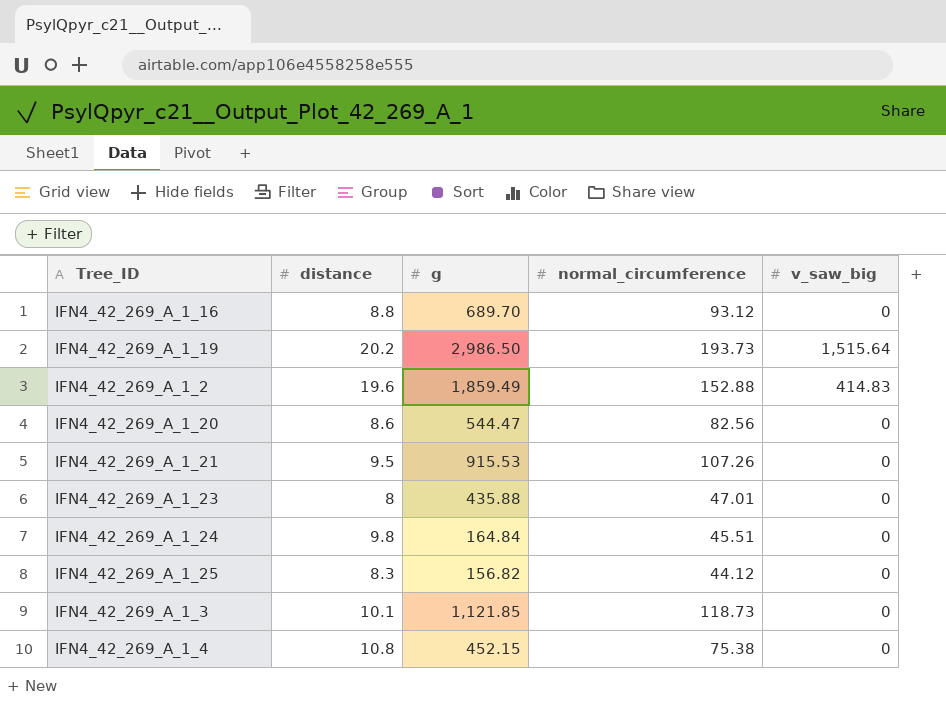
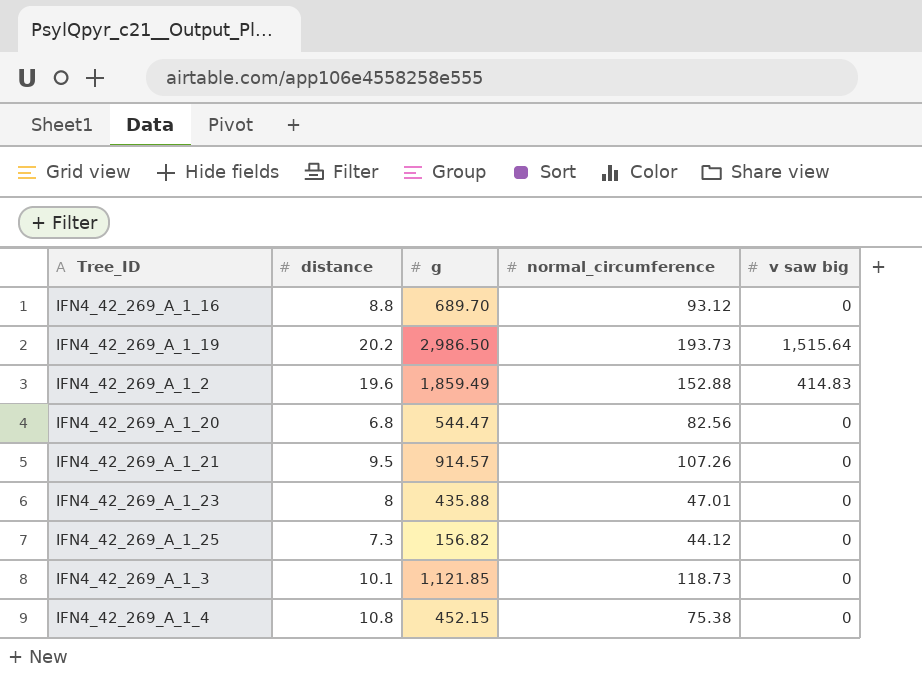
column name: v_saw_big -> v saw big
row IFN4_42_269_A_1_24: 9.8 | 164.84 | 45.51 | 0 -> none
IFN4_42_269_A_1_20 | distance: 8.6 -> 6.8
IFN4_42_269_A_1_21 | g: 915.53 -> 914.57
IFN4_42_269_A_1_25 | distance: 8.3 -> 7.3

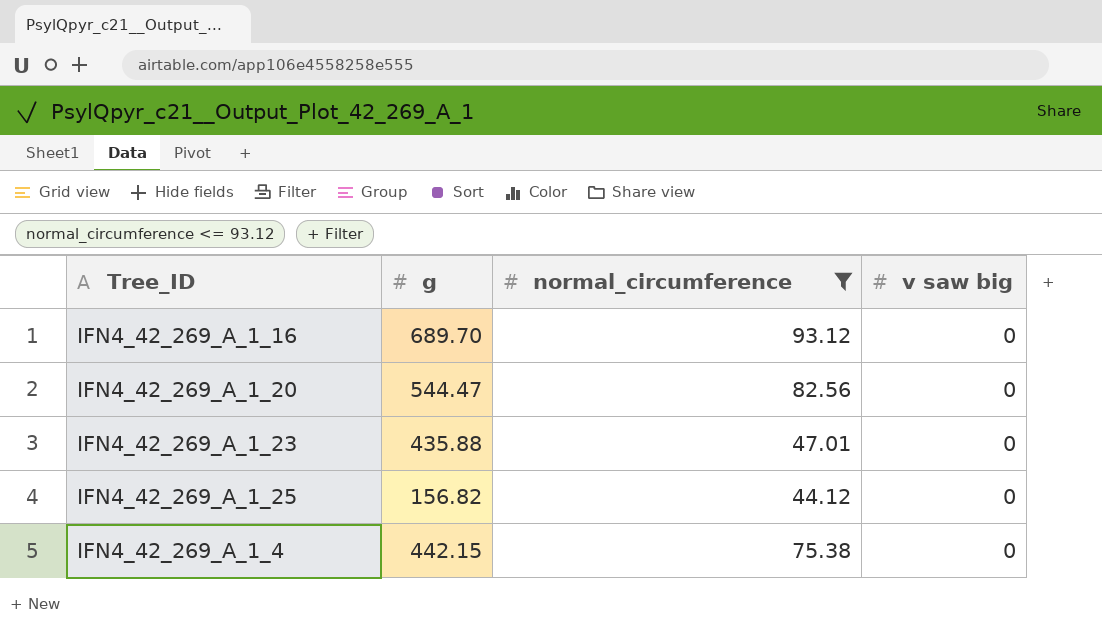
filter: none -> normal_circumference <= 93.12
column distance | position: 2 -> none
IFN4_42_269_A_1_4 | g: 452.15 -> 442.15

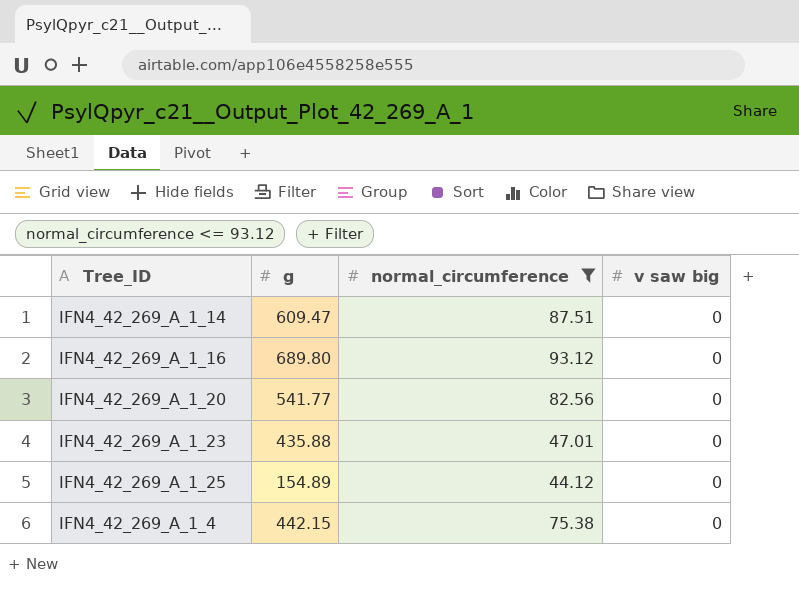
row IFN4_42_269_A_1_14: none -> 609.47 | 87.51 | 0
IFN4_42_269_A_1_16 | g: 689.70 -> 689.80
IFN4_42_269_A_1_20 | g: 544.47 -> 541.77
IFN4_42_269_A_1_25 | g: 156.82 -> 154.89

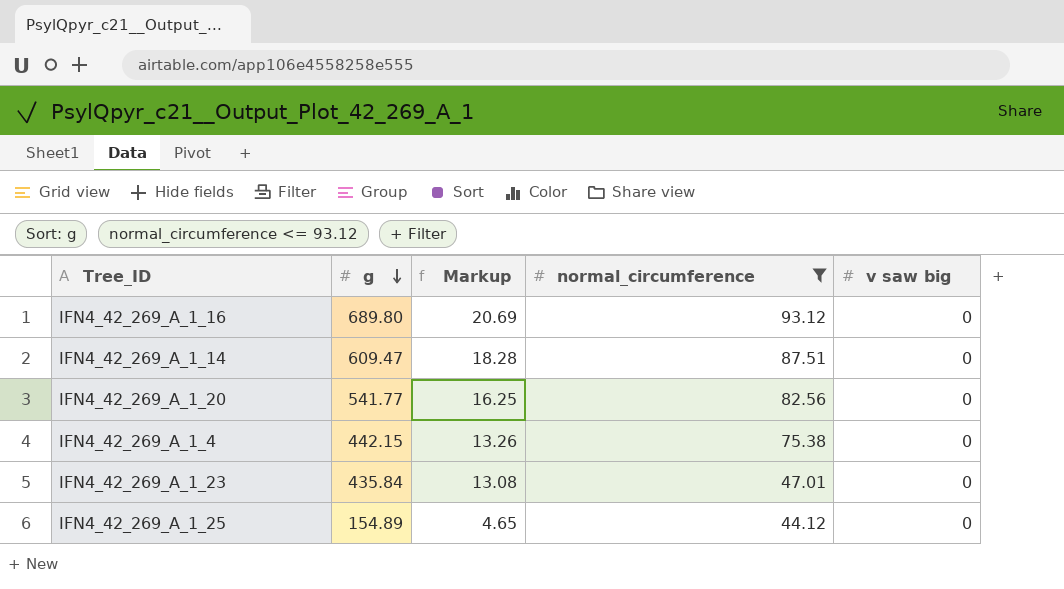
row order: none -> g descending
column Markup | formula: none -> [g] * 0.03
IFN4_42_269_A_1_23 | g: 435.88 -> 435.84

